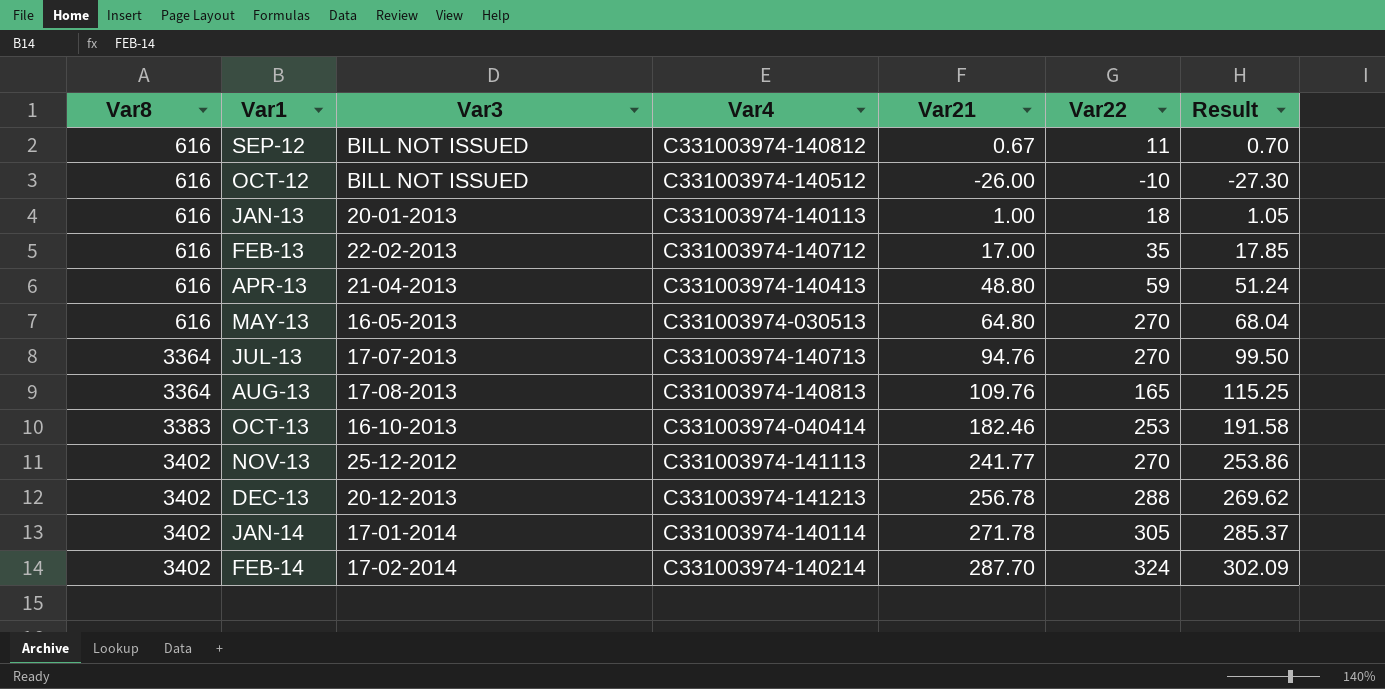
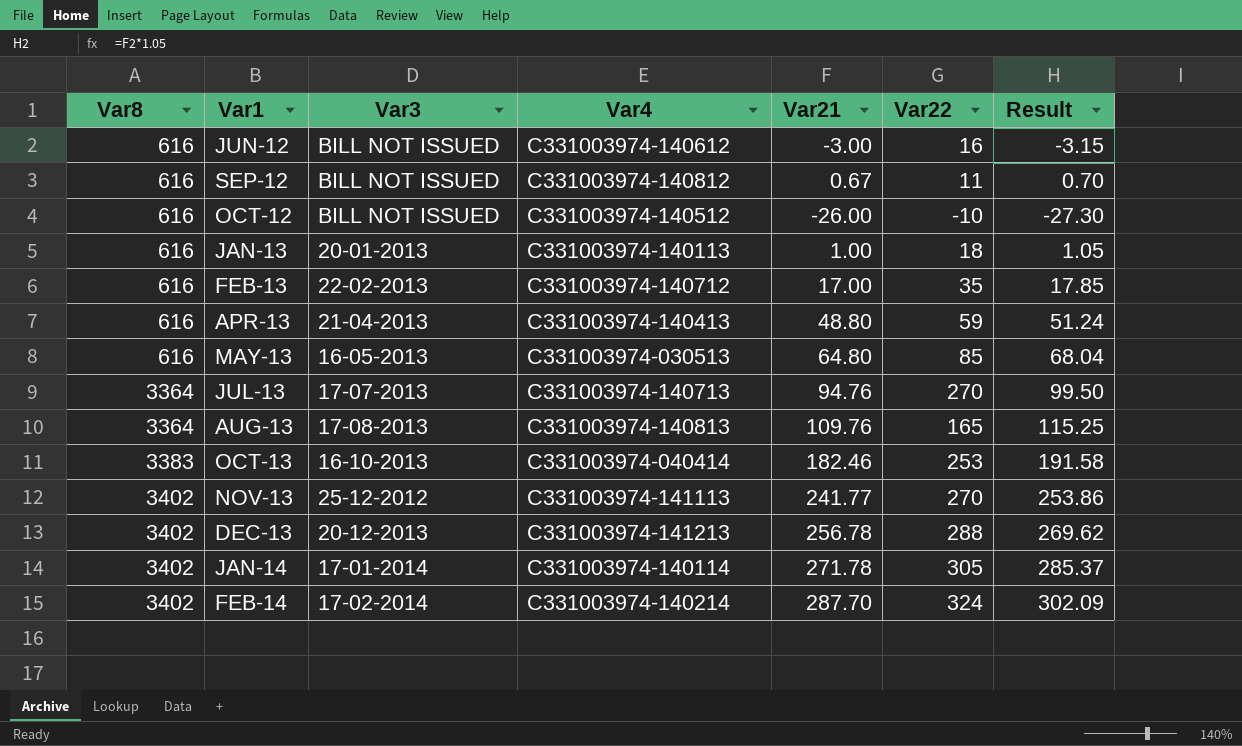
row JUN-12: none -> 616 | BILL NOT ISSUED | C331003974-140612 | -3.00 | 16 | -3.15
MAY-13 | Var22: 270 -> 85

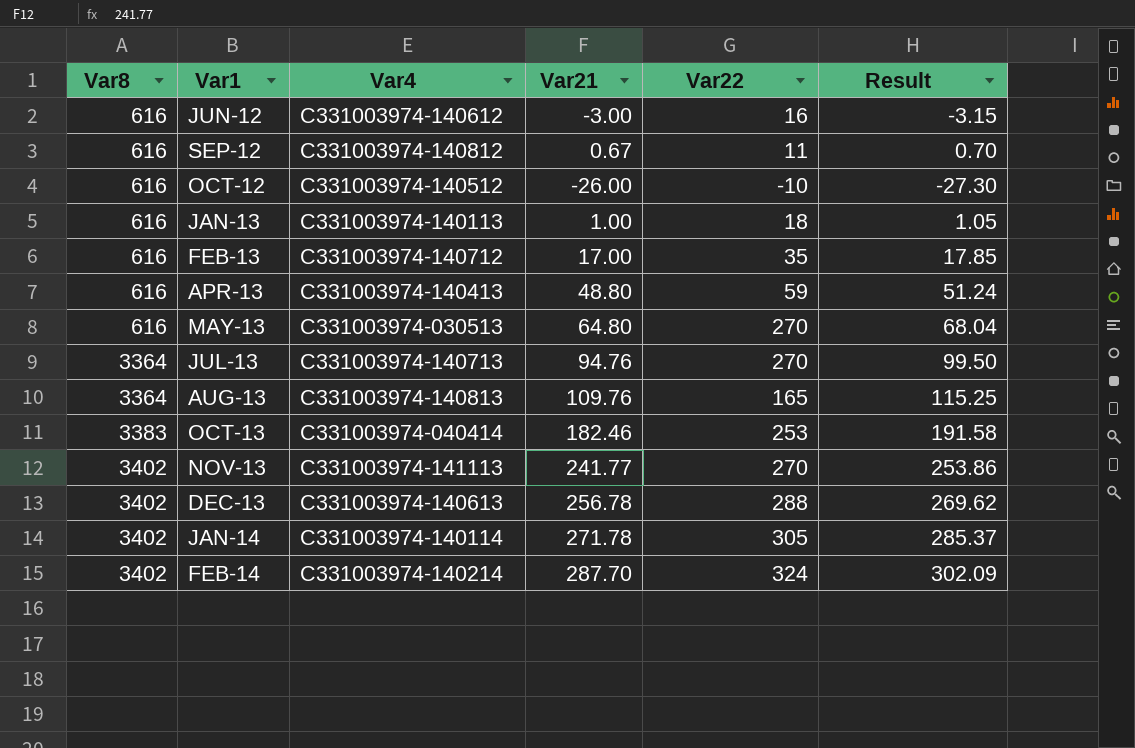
column Var3 | position: 3 -> none
MAY-13 | Var22: 85 -> 270
DEC-13 | Var4: C331003974-141213 -> C331003974-140613

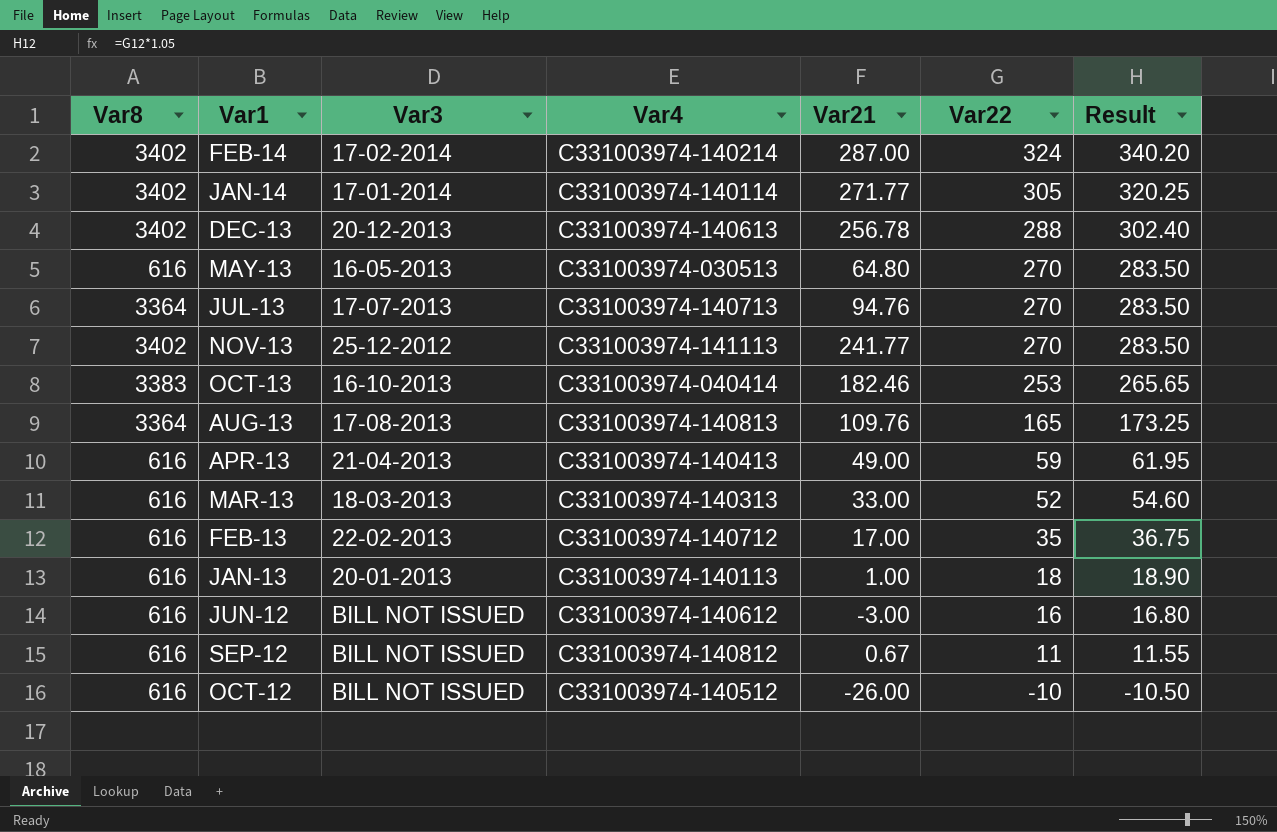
row order: Var8 ascending -> Var22 descending
column Var3 | position: none -> 3
column Result | formula: [Var21] * 1.05 -> [Var22] * 1.05
FEB-14 | Var21: 287.70 -> 287.00
JAN-14 | Var21: 271.78 -> 271.77
APR-13 | Var21: 48.80 -> 49.00
row MAR-13: none -> 616 | 18-03-2013 | C331003974-140313 | 33.00 | 52 | 54.60

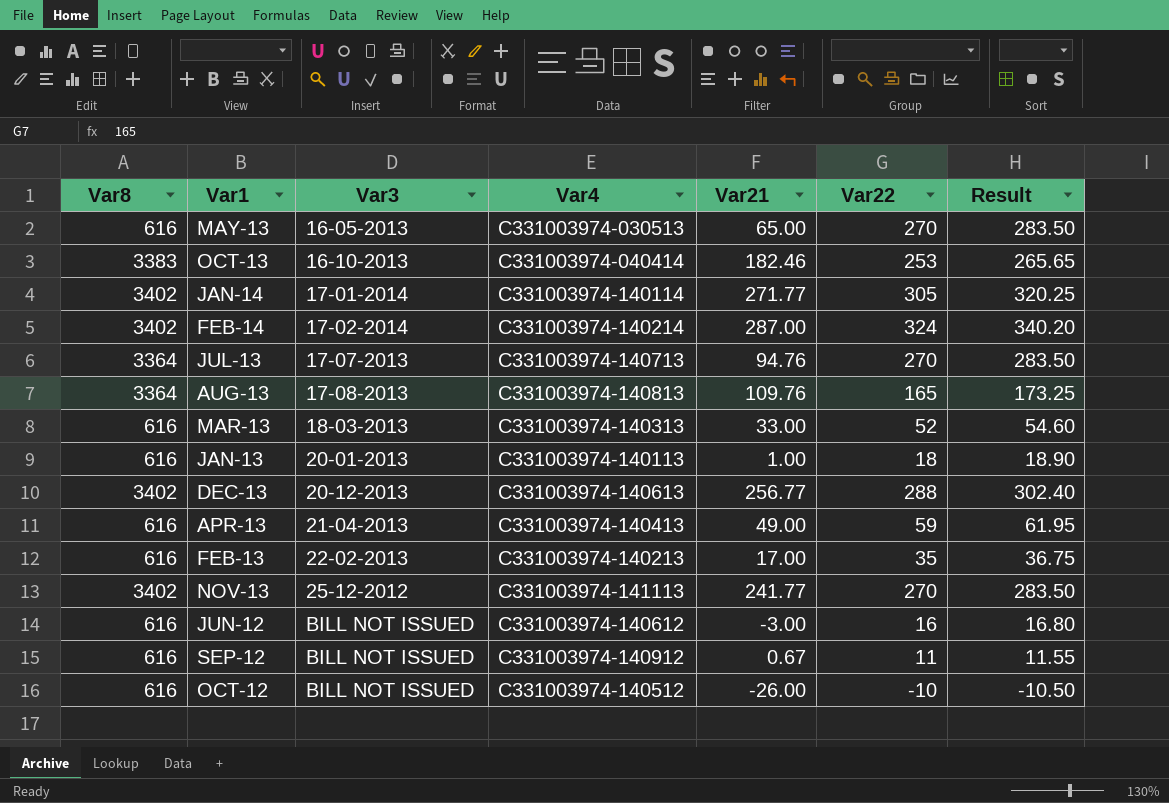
row order: Var22 descending -> Var3 ascending
MAY-13 | Var21: 64.80 -> 65.00
DEC-13 | Var21: 256.78 -> 256.77
FEB-13 | Var4: C331003974-140712 -> C331003974-140213
SEP-12 | Var4: C331003974-140812 -> C331003974-140912

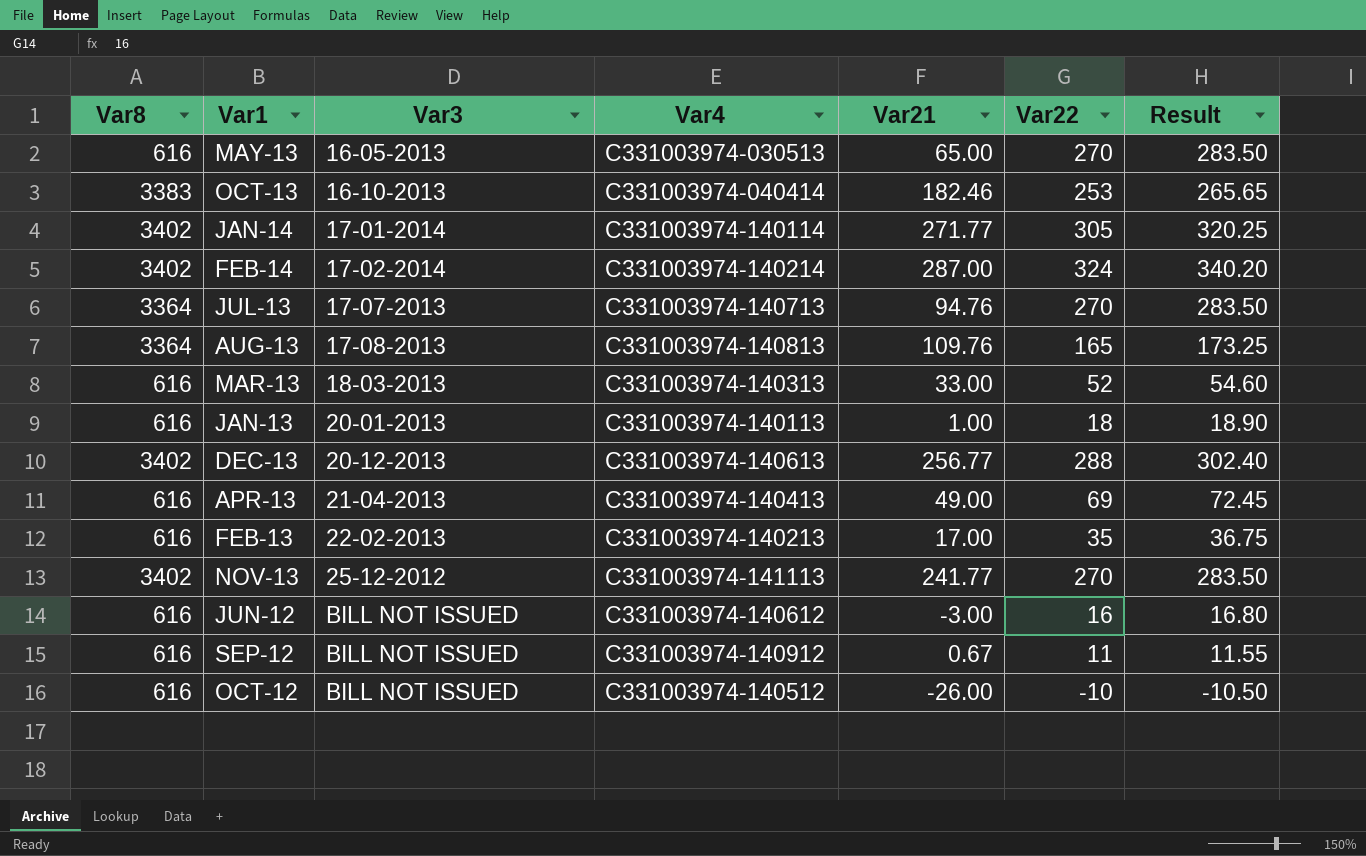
APR-13 | Var22: 59 -> 69
APR-13 | Result: 61.95 -> 72.45

